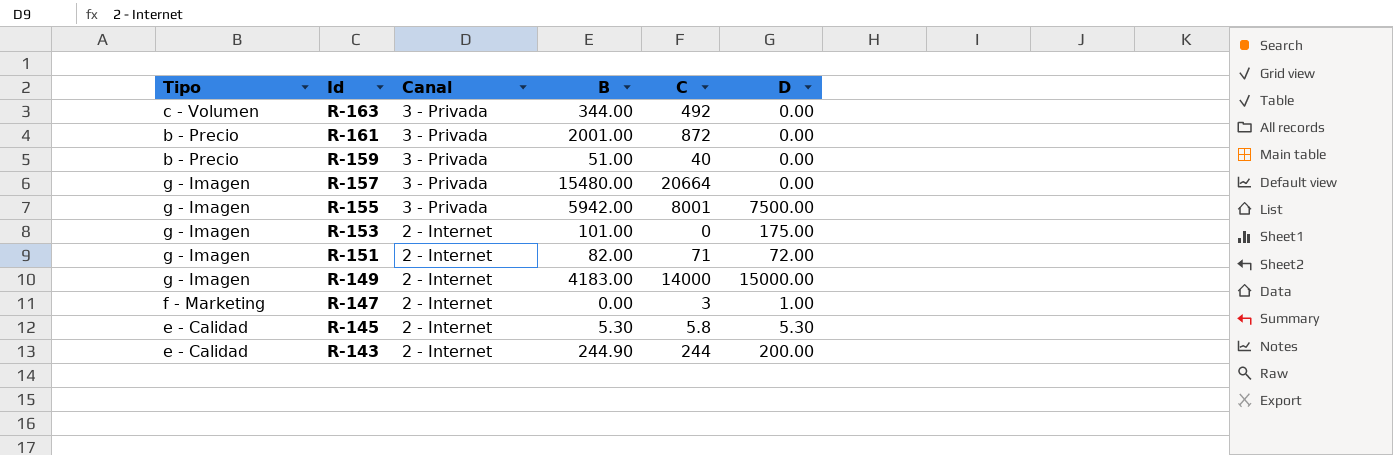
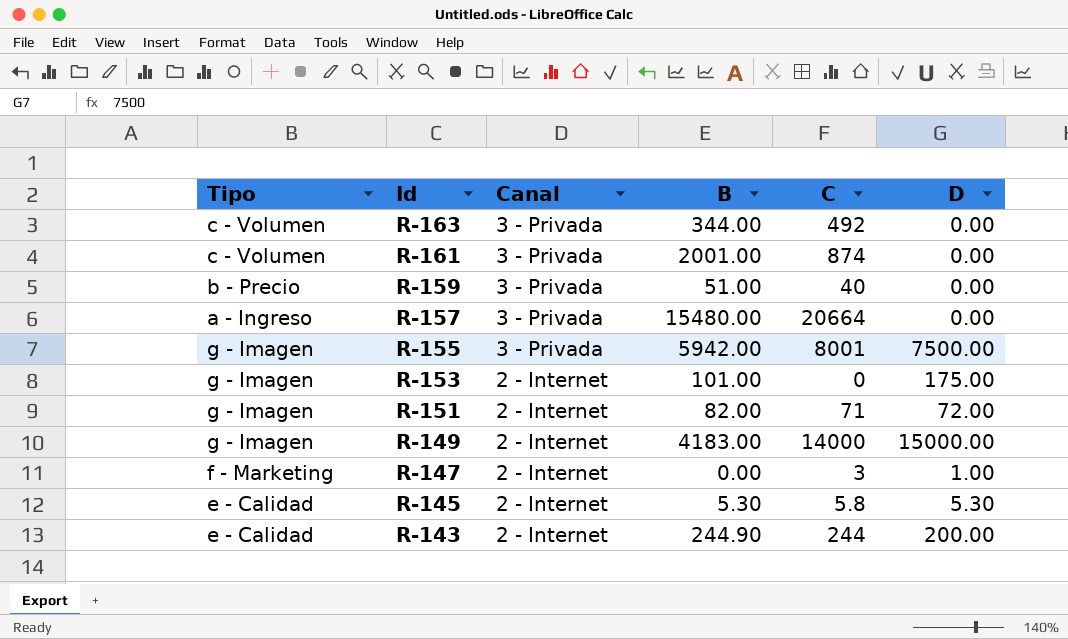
R-161 | Tipo: b - Precio -> c - Volumen
R-161 | C: 872 -> 874
R-157 | Tipo: g - Imagen -> a - Ingreso

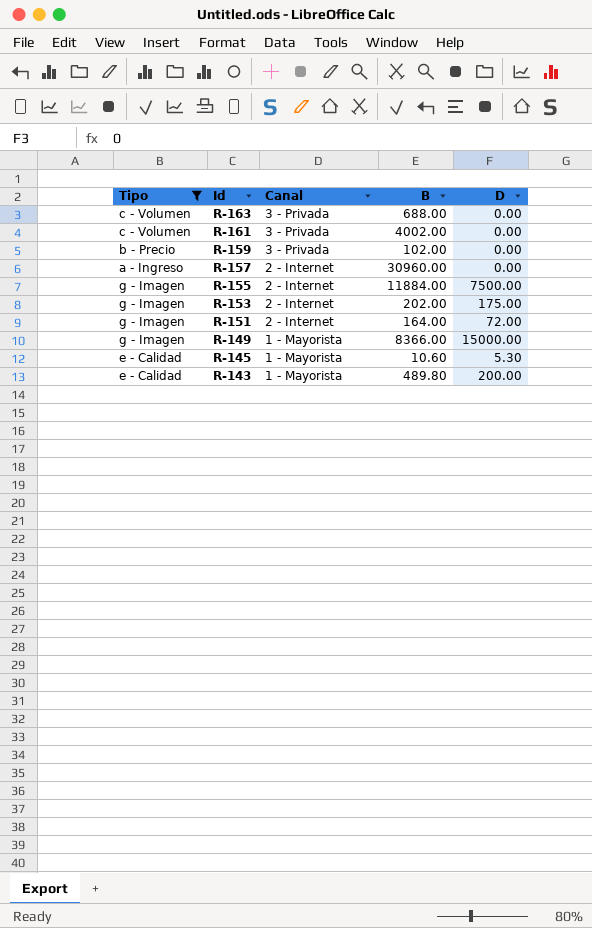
filter: none -> Tipo != f - Marketing
column C | position: 5 -> none
R-163 | B: 344.00 -> 688.00
R-161 | B: 2001.00 -> 4002.00
R-159 | B: 51.00 -> 102.00
R-157 | Canal: 3 - Privada -> 2 - Internet
R-157 | B: 15480.00 -> 30960.00
R-155 | Canal: 3 - Privada -> 2 - Internet
R-155 | B: 5942.00 -> 11884.00
R-153 | B: 101.00 -> 202.00
R-151 | B: 82.00 -> 164.00
R-149 | Canal: 2 - Internet -> 1 - Mayorista
R-149 | B: 4183.00 -> 8366.00
R-145 | Canal: 2 - Internet -> 1 - Mayorista
R-145 | B: 5.30 -> 10.60
R-143 | Canal: 2 - Internet -> 1 - Mayorista
R-143 | B: 244.90 -> 489.80

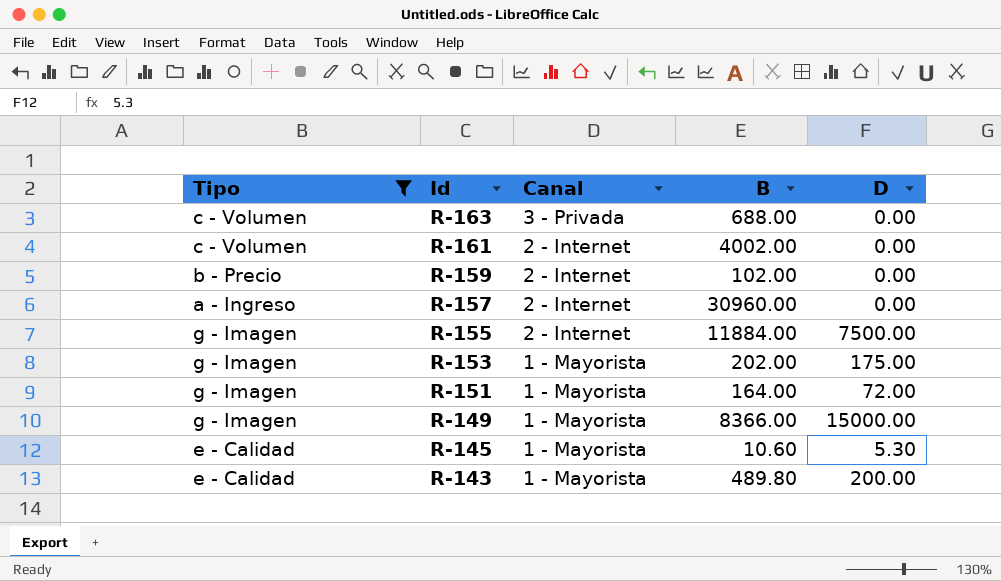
R-161 | Canal: 3 - Privada -> 2 - Internet
R-159 | Canal: 3 - Privada -> 2 - Internet
R-153 | Canal: 2 - Internet -> 1 - Mayorista
R-151 | Canal: 2 - Internet -> 1 - Mayorista

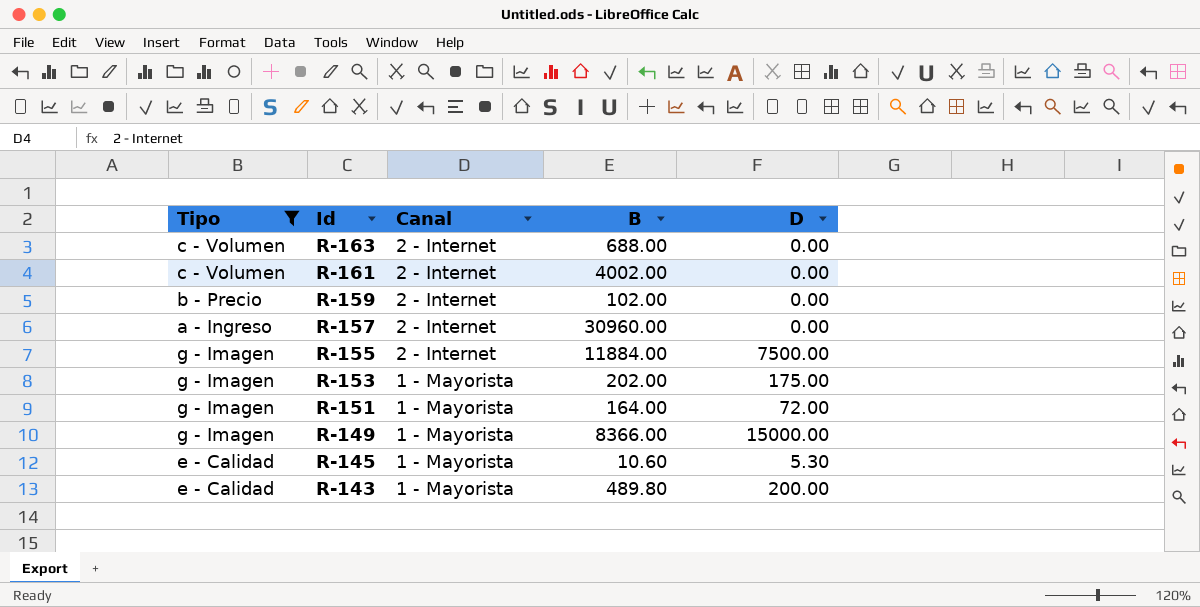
R-163 | Canal: 3 - Privada -> 2 - Internet

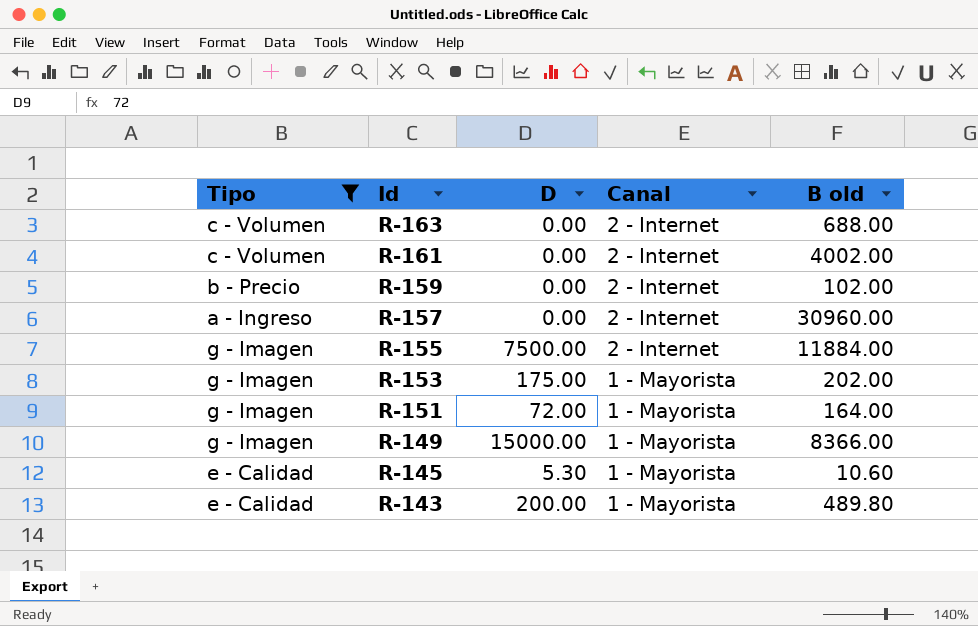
column D | position: 5 -> 3
column name: B -> B old

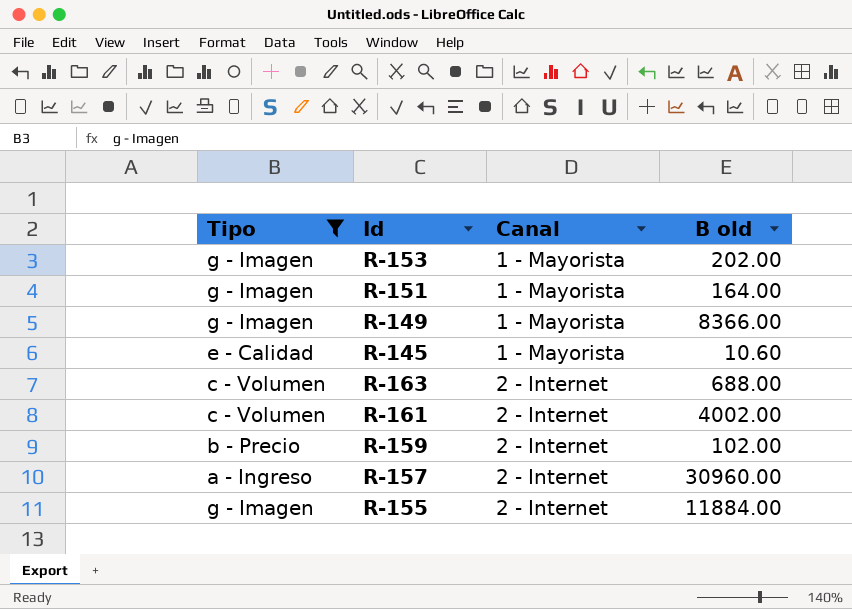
row order: Id descending -> Canal ascending
column D | position: 3 -> none
row R-143: e - Calidad | 200.00 | 1 - Mayorista | 489.80 -> none

